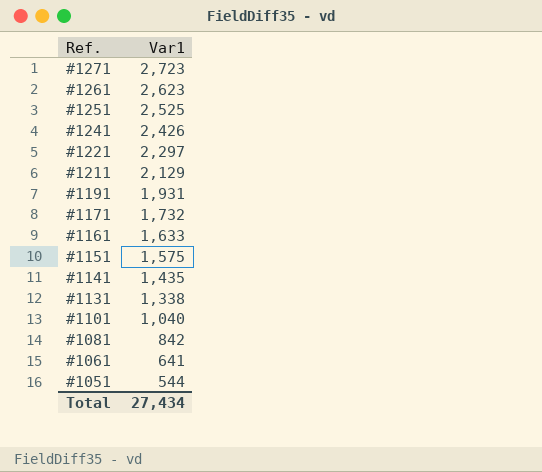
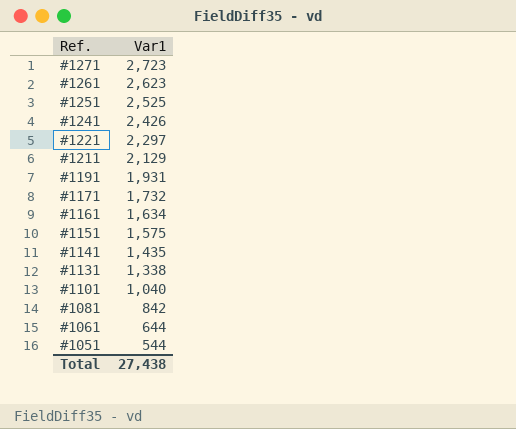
#1161 | Var1: 1,633 -> 1,634
#1061 | Var1: 641 -> 644
Total | Var1: 27,434 -> 27,438

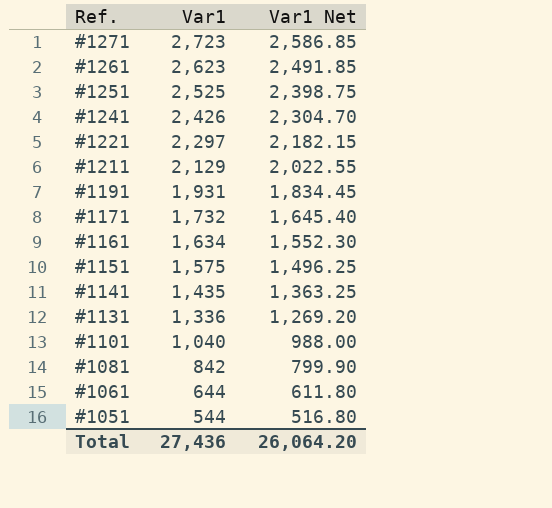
column Var1 Net | formula: none -> [Var1] * 0.95
#1131 | Var1: 1,338 -> 1,336
Total | Var1: 27,438 -> 27,436

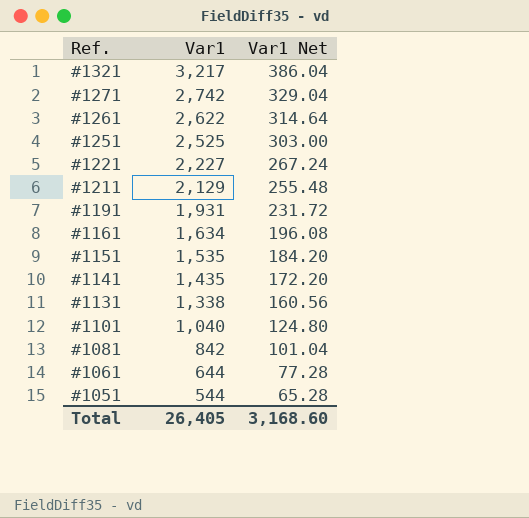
column Var1 Net | formula: [Var1] * 0.95 -> [Var1] * 0.12
row #1241: 2,426 | 2,304.70 -> none
row #1171: 1,732 | 1,645.40 -> none
row #1321: none -> 3,217 | 386.04
#1271 | Var1: 2,723 -> 2,742
#1261 | Var1: 2,623 -> 2,622
#1221 | Var1: 2,297 -> 2,227
#1151 | Var1: 1,575 -> 1,535
#1131 | Var1: 1,336 -> 1,338
Total | Var1: 27,436 -> 26,405
Total | Var1 Net: 26,064.20 -> 3,168.60

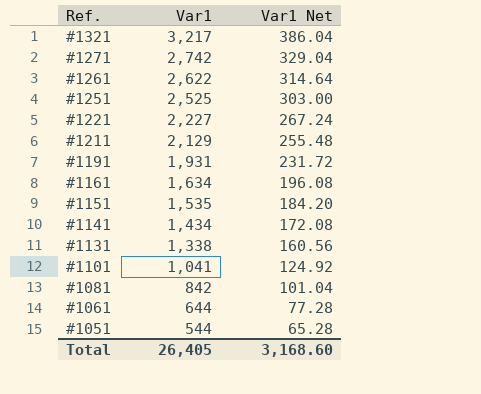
#1141 | Var1: 1,435 -> 1,434
#1141 | Var1 Net: 172.20 -> 172.08
#1101 | Var1: 1,040 -> 1,041
#1101 | Var1 Net: 124.80 -> 124.92

